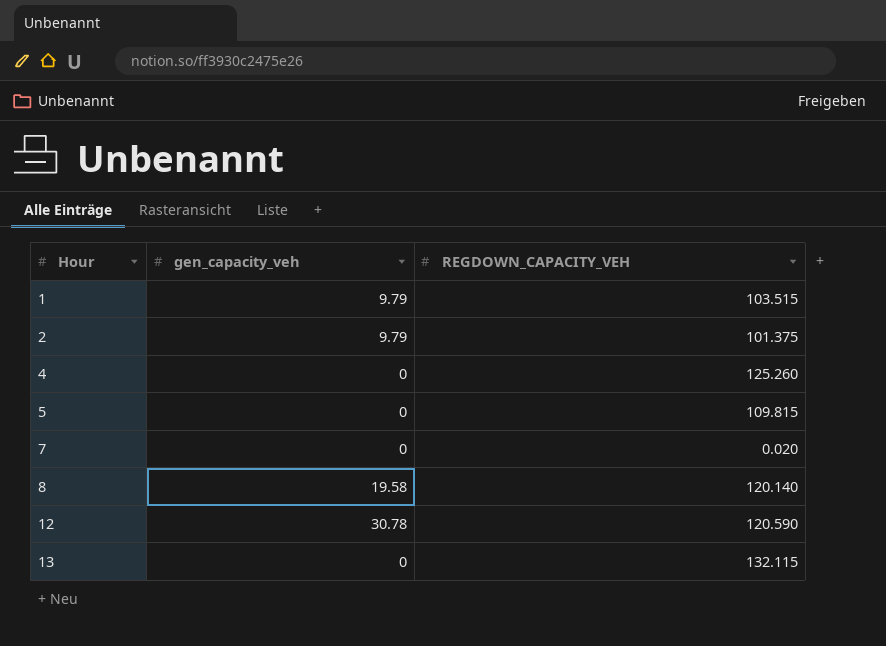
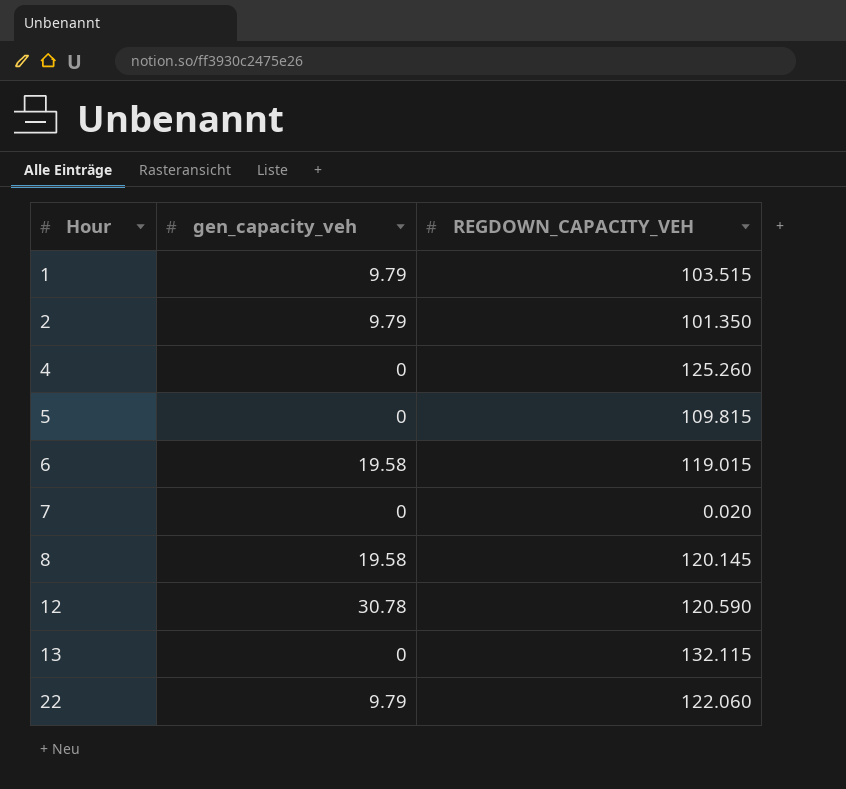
2 | REGDOWN_CAPACITY_VEH: 101.375 -> 101.350
row 6: none -> 19.58 | 119.015
8 | REGDOWN_CAPACITY_VEH: 120.140 -> 120.145
row 22: none -> 9.79 | 122.060

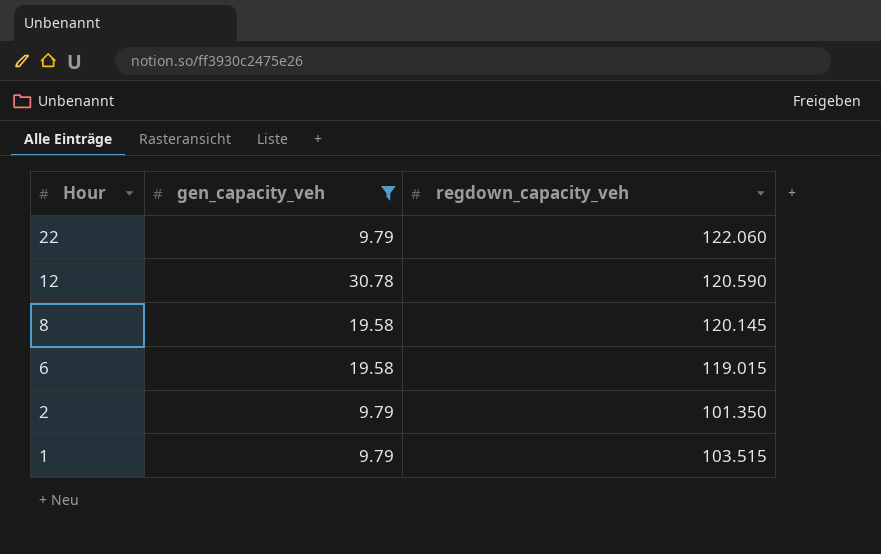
filter: none -> gen_capacity_veh != 0
row order: Hour ascending -> Hour descending
column name: REGDOWN_CAPACITY_VEH -> regdown_capacity_veh

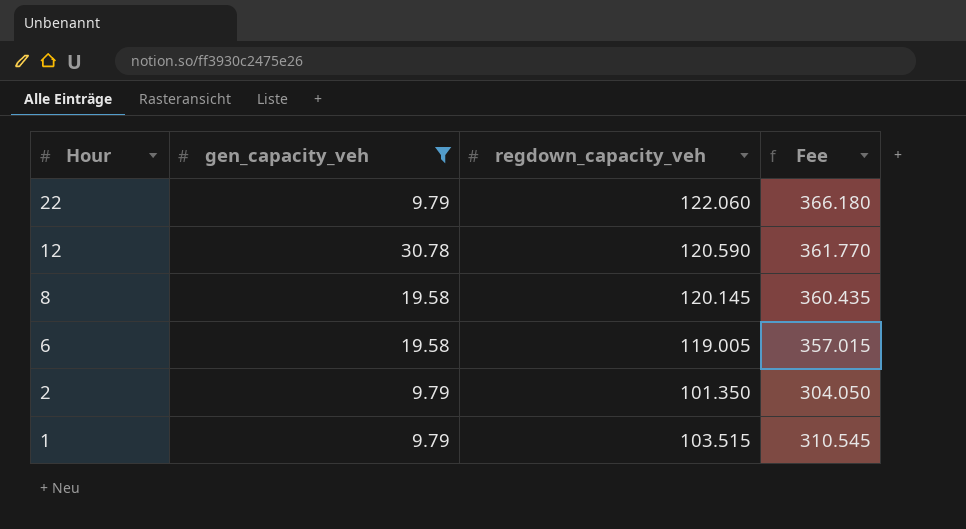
column Fee | formula: none -> [regdown_capacity_veh] * 3
6 | regdown_capacity_veh: 119.015 -> 119.005

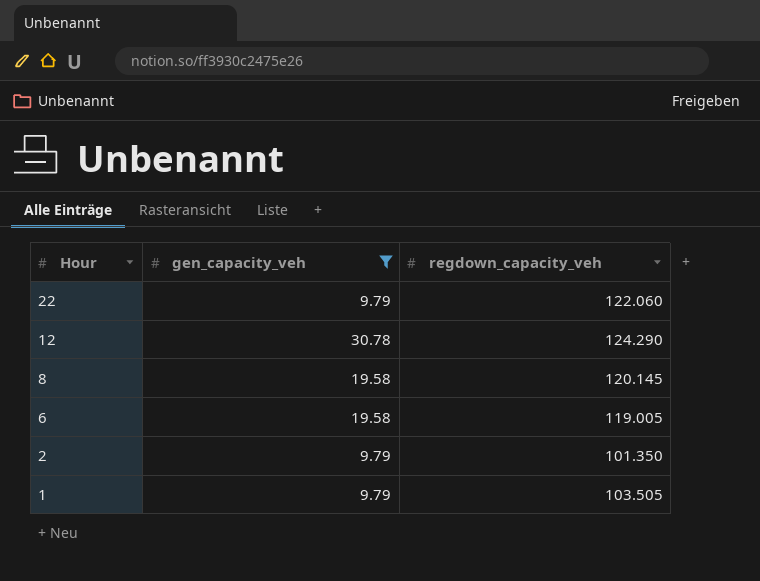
column Fee | formula: [regdown_capacity_veh] * 3 -> none
12 | regdown_capacity_veh: 120.590 -> 124.290
1 | regdown_capacity_veh: 103.515 -> 103.505

